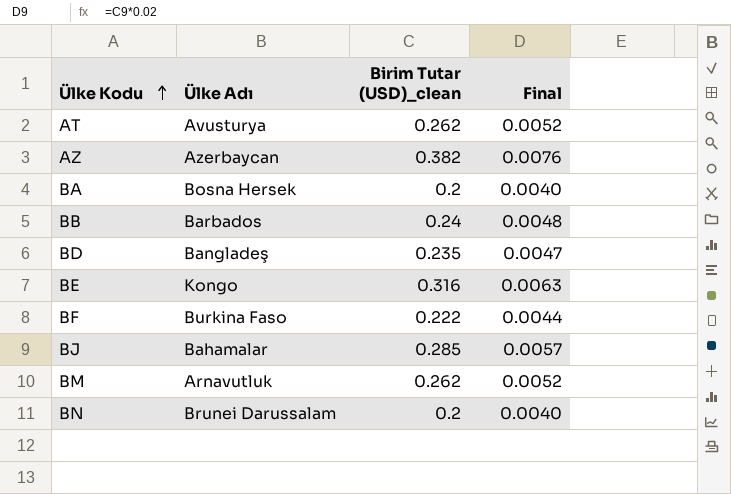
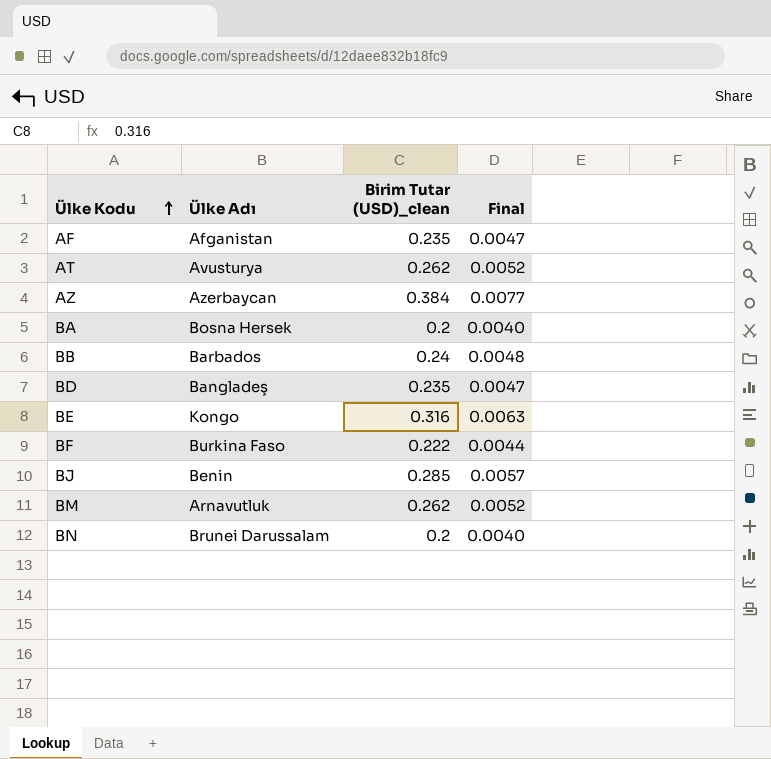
row AF: none -> Afganistan | 0.235 | 0.0047
AZ | Birim Tutar (USD)_clean: 0.382 -> 0.384
AZ | Final: 0.0076 -> 0.0077
BJ | Ülke Adı: Bahamalar -> Benin

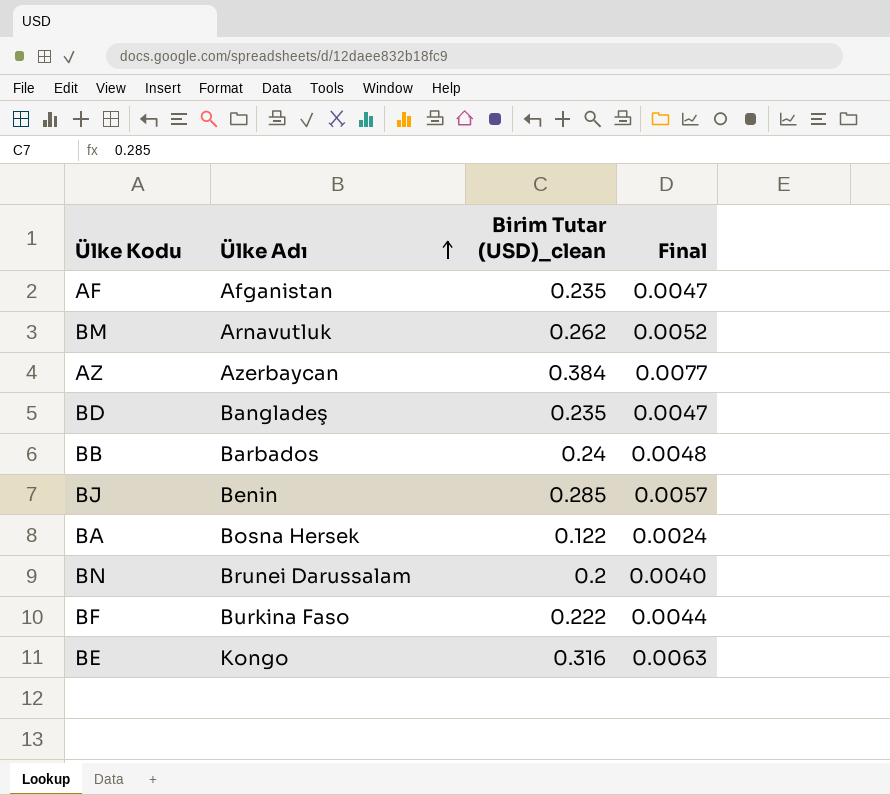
row order: Ülke Kodu ascending -> Ülke Adı ascending
row AT: Avusturya | 0.262 | 0.0052 -> none
BA | Birim Tutar (USD)_clean: 0.2 -> 0.122
BA | Final: 0.0040 -> 0.0024

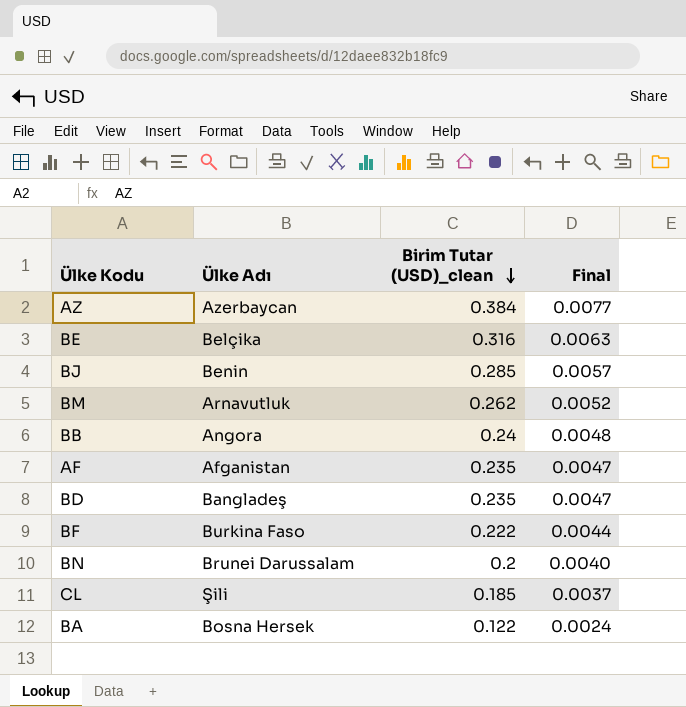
row order: Ülke Adı ascending -> Birim Tutar (USD)_clean descending
BE | Ülke Adı: Kongo -> Belçika
BB | Ülke Adı: Barbados -> Angora
row CL: none -> Şili | 0.185 | 0.0037

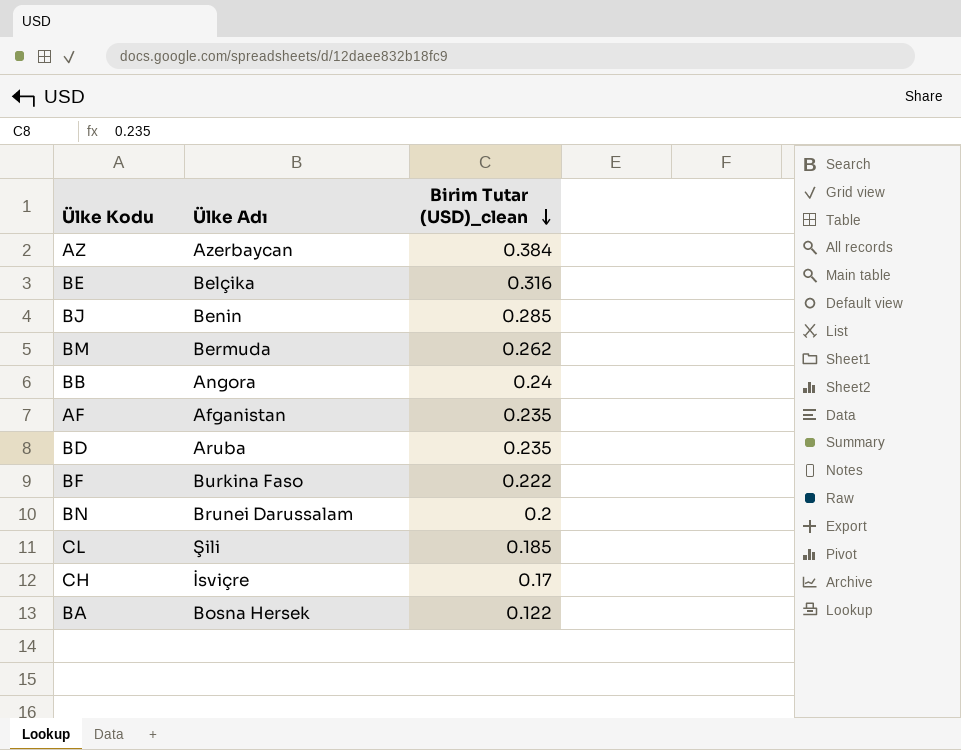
column Final | formula: [Birim Tutar (USD)_clean] * 0.02 -> none
BM | Ülke Adı: Arnavutluk -> Bermuda
BD | Ülke Adı: Bangladeş -> Aruba
row CH: none -> İsviçre | 0.17

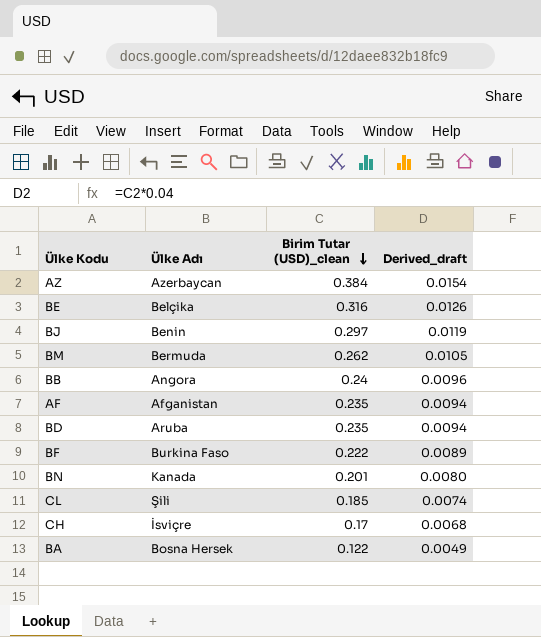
column Derived_draft | formula: none -> [Birim Tutar (USD)_clean] * 0.04
BJ | Birim Tutar (USD)_clean: 0.285 -> 0.297
BN | Ülke Adı: Brunei Darussalam -> Kanada
BN | Birim Tutar (USD)_clean: 0.2 -> 0.201

